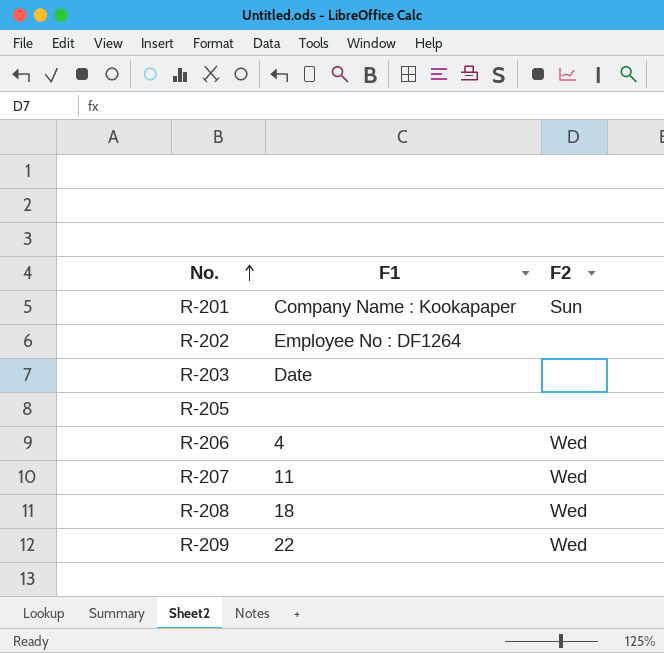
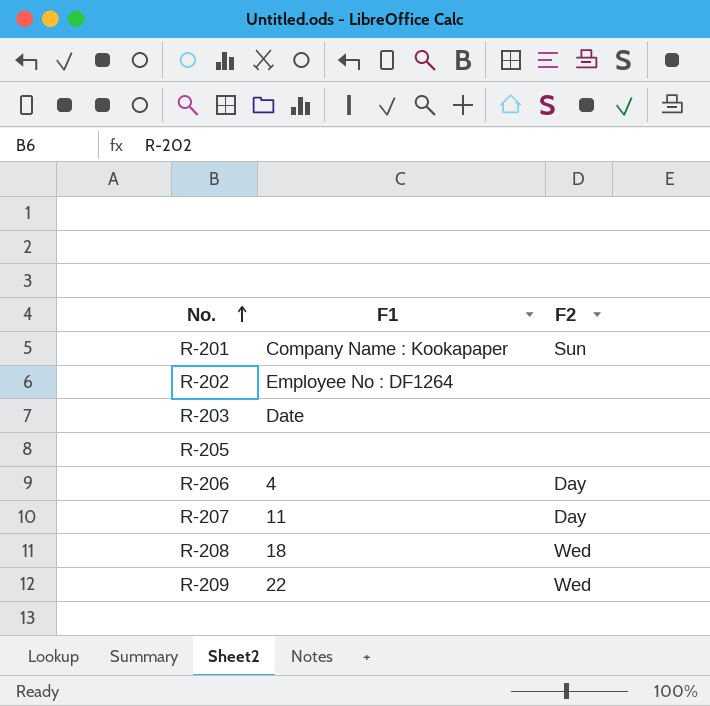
R-206 | F2: Wed -> Day
R-207 | F2: Wed -> Day

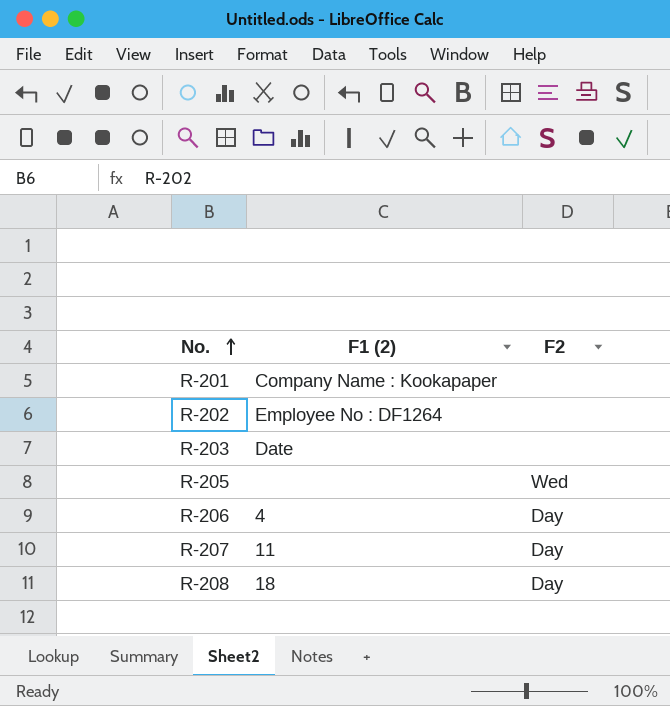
column name: F1 -> F1 (2)
row R-209: 22 | Wed -> none
R-201 | F2: Sun -> none
R-205 | F2: none -> Wed
R-208 | F2: Wed -> Day

